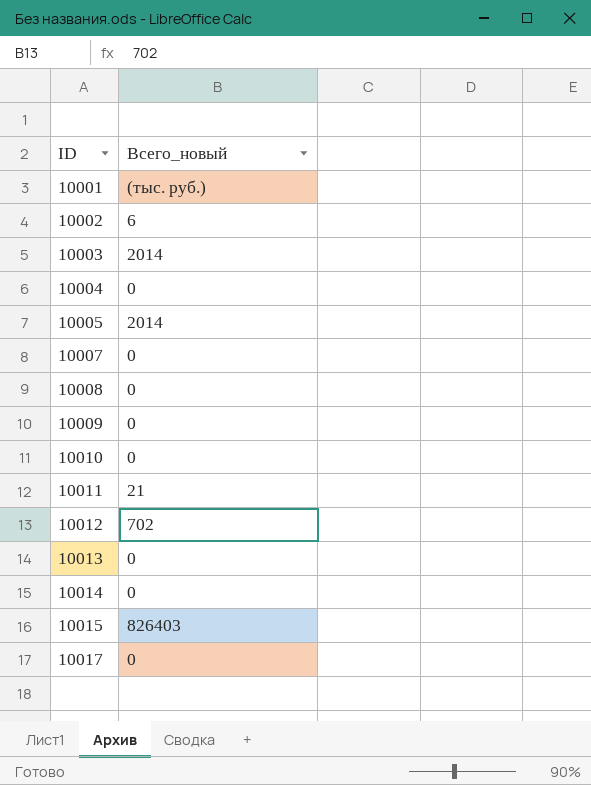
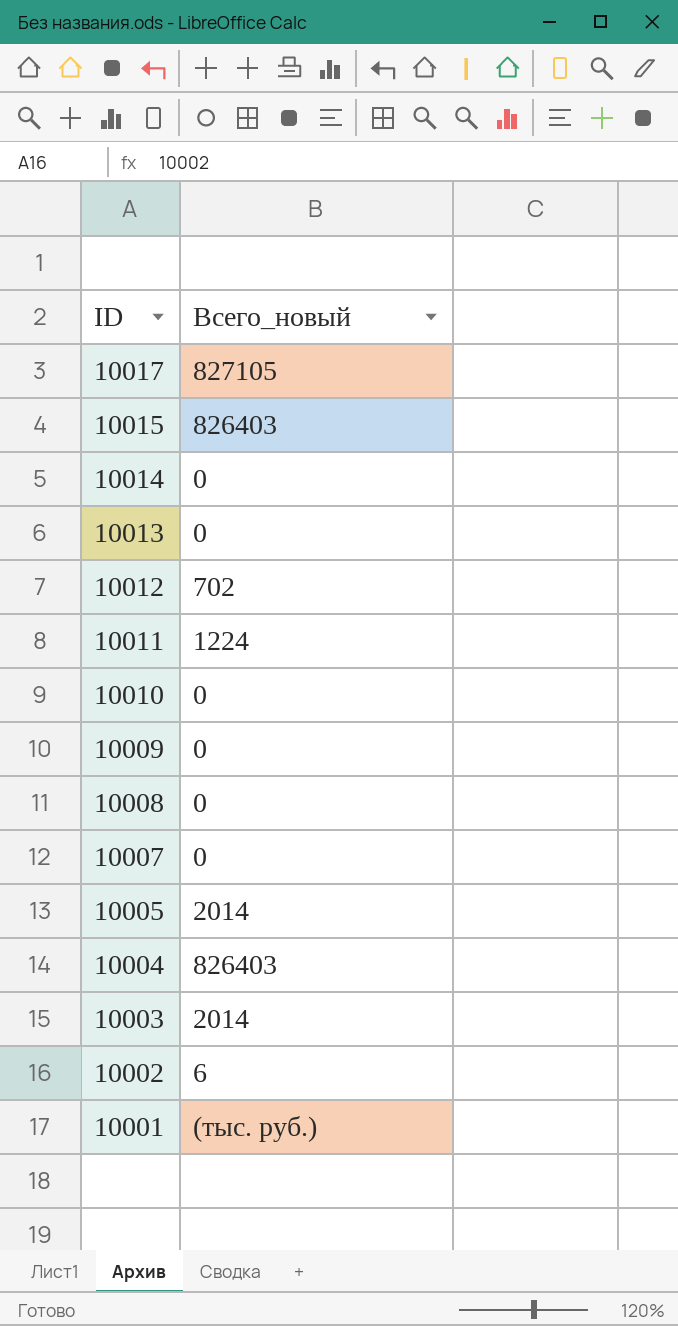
row order: ID ascending -> ID descending
10017 | Всего_новый: 0 -> 827105
10011 | Всего_новый: 21 -> 1224
10004 | Всего_новый: 0 -> 826403

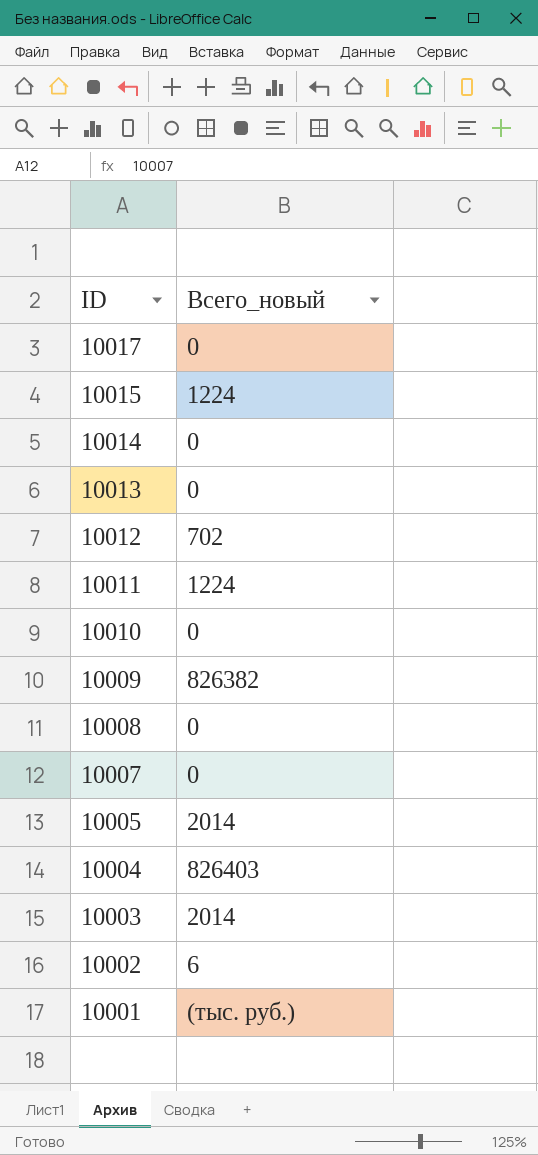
10017 | Всего_новый: 827105 -> 0
10015 | Всего_новый: 826403 -> 1224
10009 | Всего_новый: 0 -> 826382

